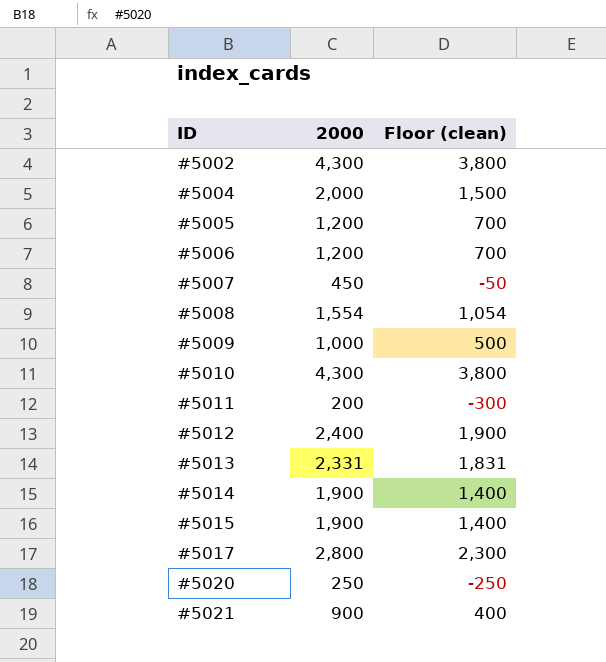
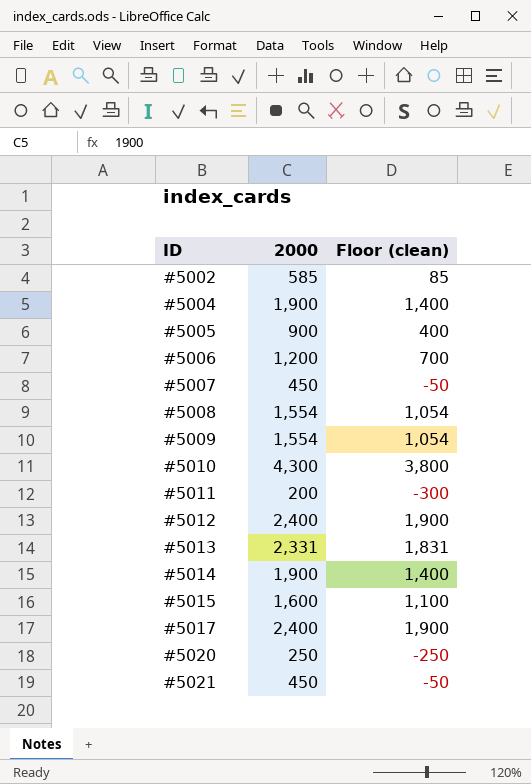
#5002 | 2000: 4,300 -> 585
#5002 | Floor (clean): 3,800 -> 85
#5004 | 2000: 2,000 -> 1,900
#5004 | Floor (clean): 1,500 -> 1,400
#5005 | 2000: 1,200 -> 900
#5005 | Floor (clean): 700 -> 400
#5009 | 2000: 1,000 -> 1,554
#5009 | Floor (clean): 500 -> 1,054
#5015 | 2000: 1,900 -> 1,600
#5015 | Floor (clean): 1,400 -> 1,100
#5017 | 2000: 2,800 -> 2,400
#5017 | Floor (clean): 2,300 -> 1,900
#5021 | 2000: 900 -> 450
#5021 | Floor (clean): 400 -> -50

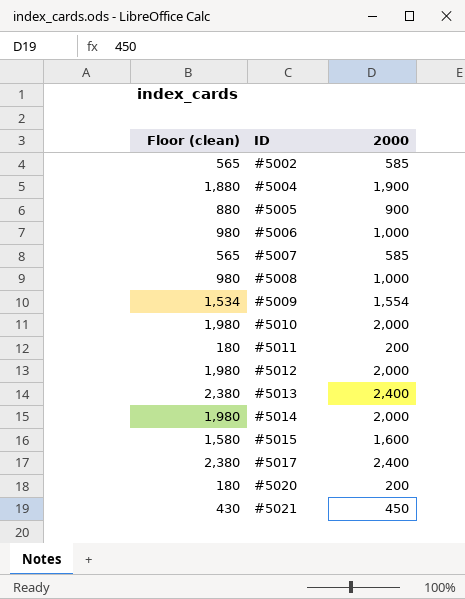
column Floor (clean) | formula: [2000] - 500 -> [2000] - 20
column Floor (clean) | position: 3 -> 1
#5006 | 2000: 1,200 -> 1,000
#5007 | 2000: 450 -> 585
#5008 | 2000: 1,554 -> 1,000
#5010 | 2000: 4,300 -> 2,000
#5012 | 2000: 2,400 -> 2,000
#5013 | 2000: 2,331 -> 2,400
#5014 | 2000: 1,900 -> 2,000
#5020 | 2000: 250 -> 200

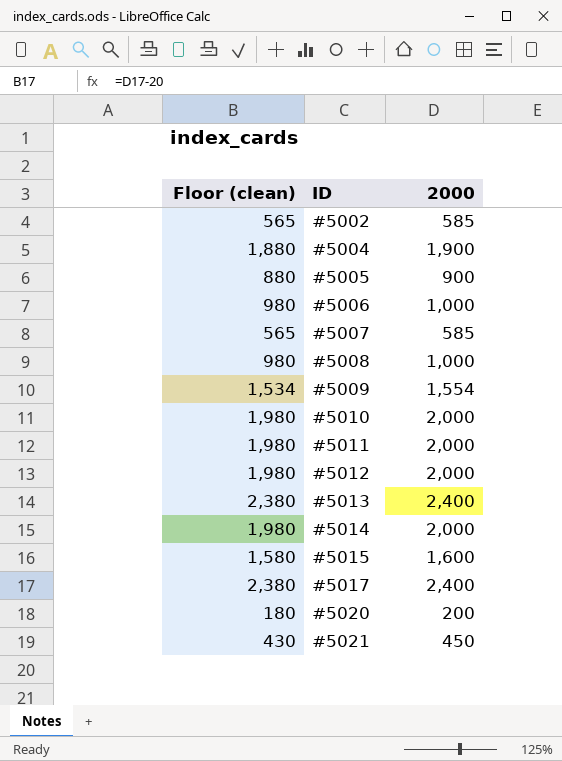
#5011 | Floor (clean): 180 -> 1,980
#5011 | 2000: 200 -> 2,000

